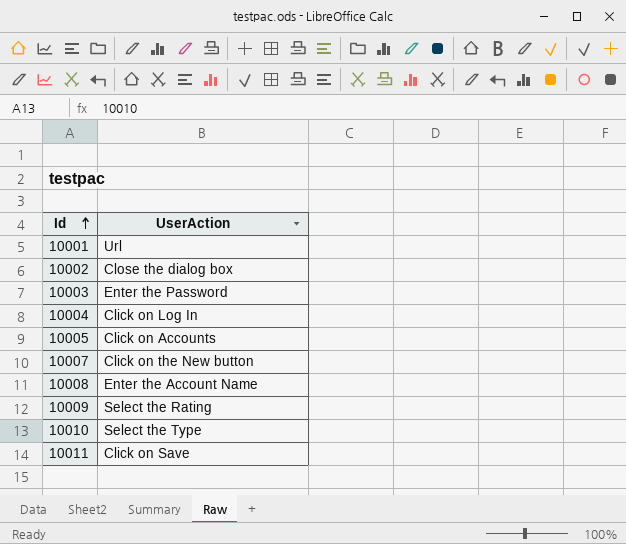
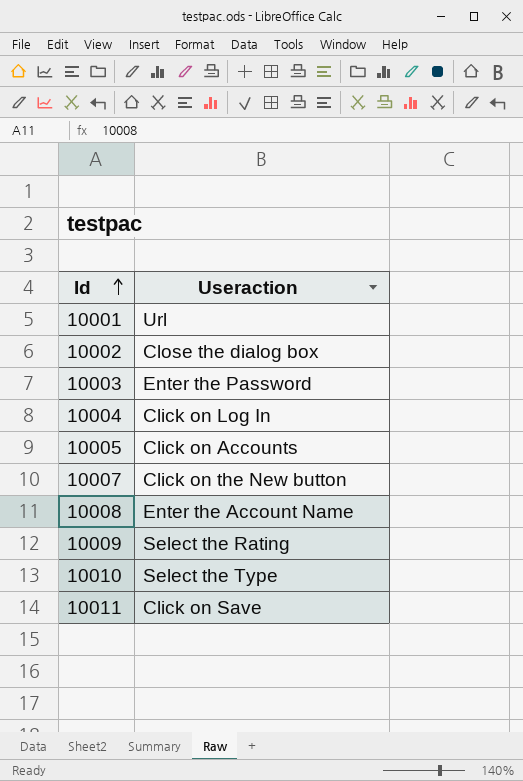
column name: UserAction -> Useraction

